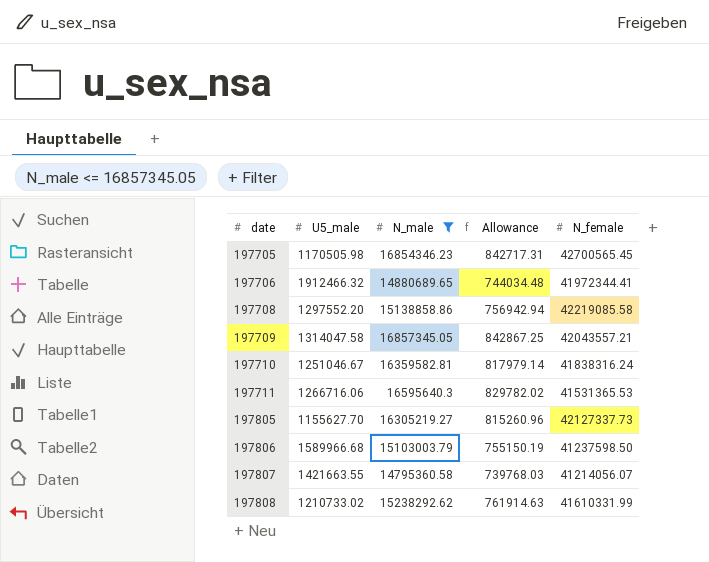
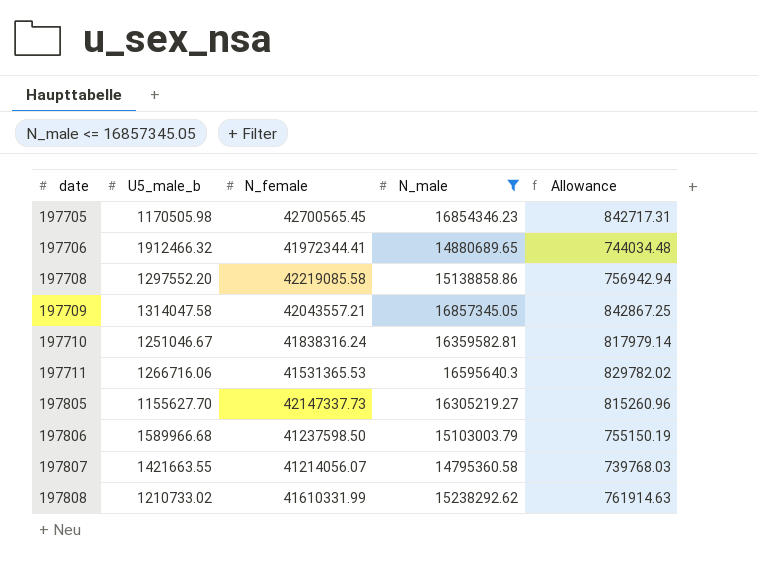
column name: U5_male -> U5_male_b
column N_female | position: 5 -> 3
197805 | N_female: 42127337.73 -> 42147337.73

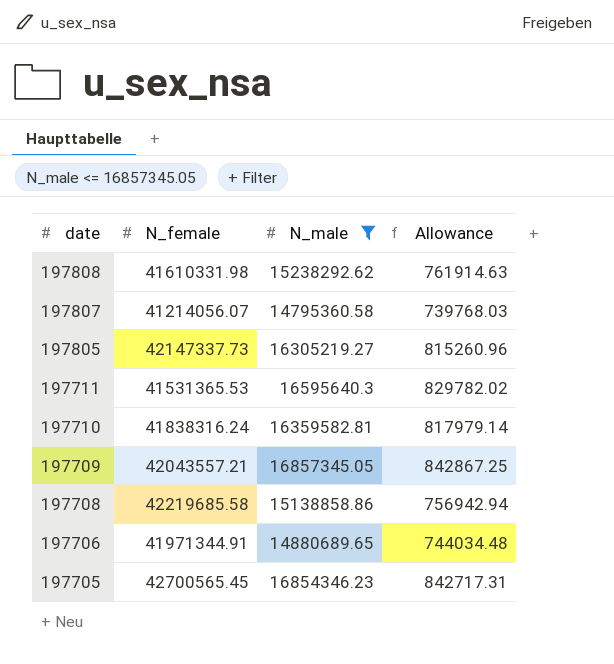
row order: date ascending -> date descending
column U5_male_b | position: 2 -> none
row 197806: 1589966.68 | 41237598.50 | 15103003.79 | 755150.19 -> none
197808 | N_female: 41610331.99 -> 41610331.98
197708 | N_female: 42219085.58 -> 42219685.58
197706 | N_female: 41972344.41 -> 41971344.91

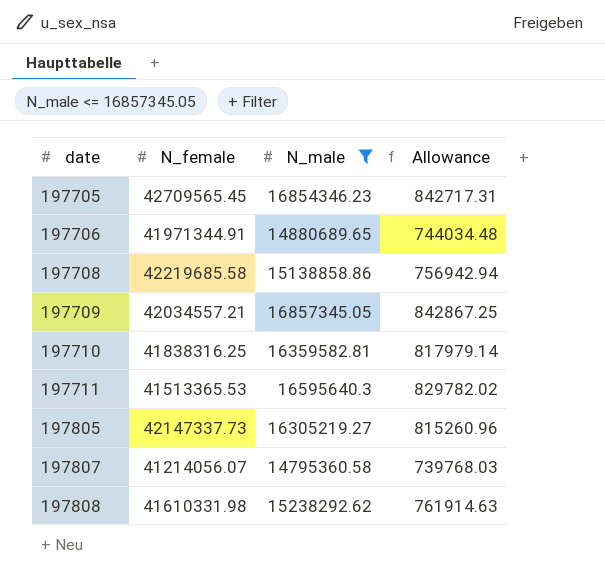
row order: date descending -> date ascending
197705 | N_female: 42700565.45 -> 42709565.45
197709 | N_female: 42043557.21 -> 42034557.21
197710 | N_female: 41838316.24 -> 41838316.25
197711 | N_female: 41531365.53 -> 41513365.53

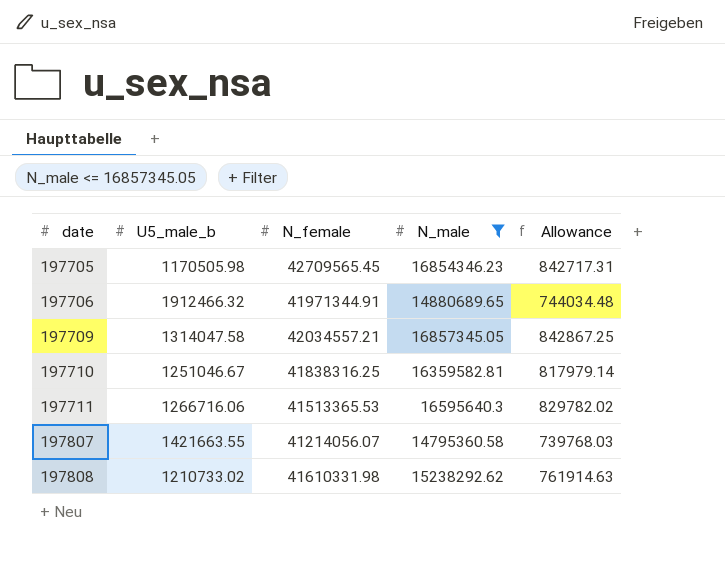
column U5_male_b | position: none -> 2
row 197708: 42219685.58 | 15138858.86 | 756942.94 -> none
row 197805: 42147337.73 | 16305219.27 | 815260.96 -> none

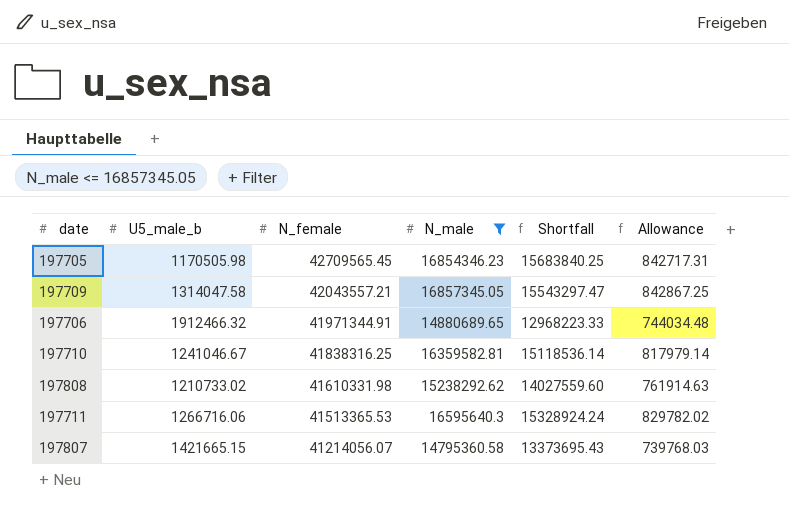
row order: date ascending -> N_female descending
column Shortfall | formula: none -> [N_male] - [U5_male_b]
197709 | N_female: 42034557.21 -> 42043557.21
197710 | U5_male_b: 1251046.67 -> 1241046.67
197807 | U5_male_b: 1421663.55 -> 1421665.15

